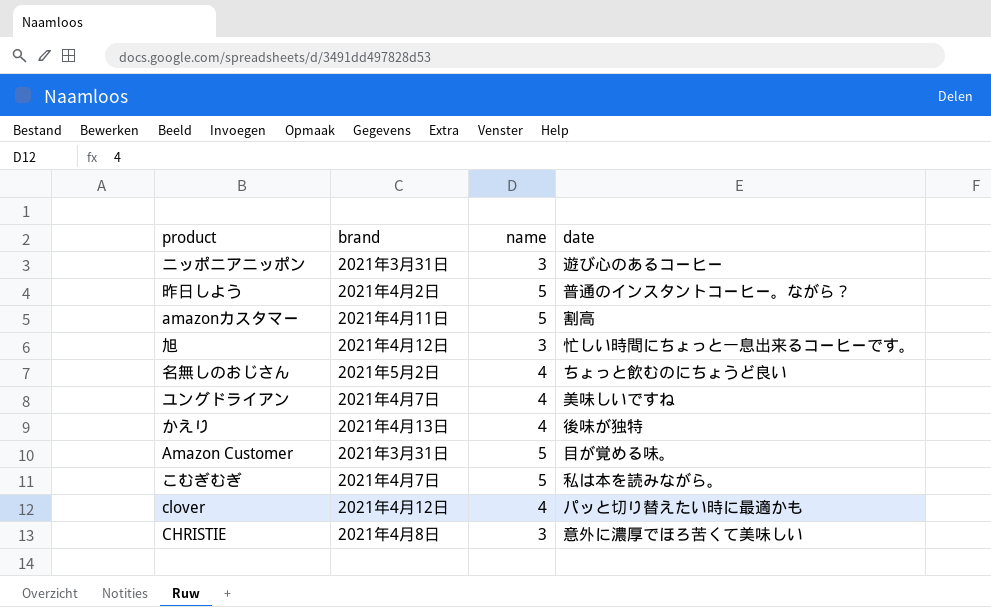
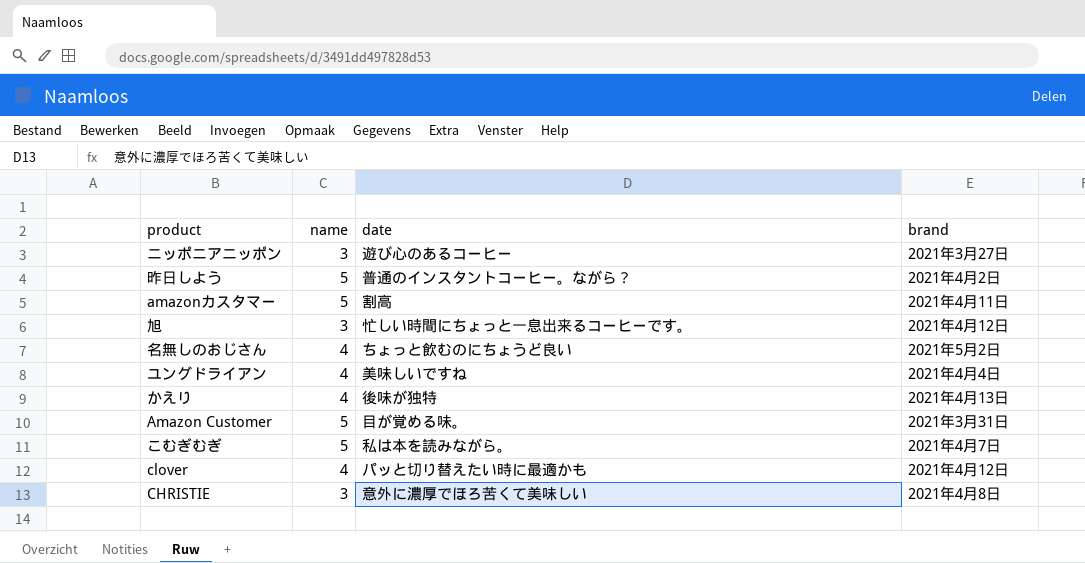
column brand | position: 2 -> 4
ニッポニアニッポン | brand: 2021年3月31日 -> 2021年3月27日
ユングドライアン | brand: 2021年4月7日 -> 2021年4月4日

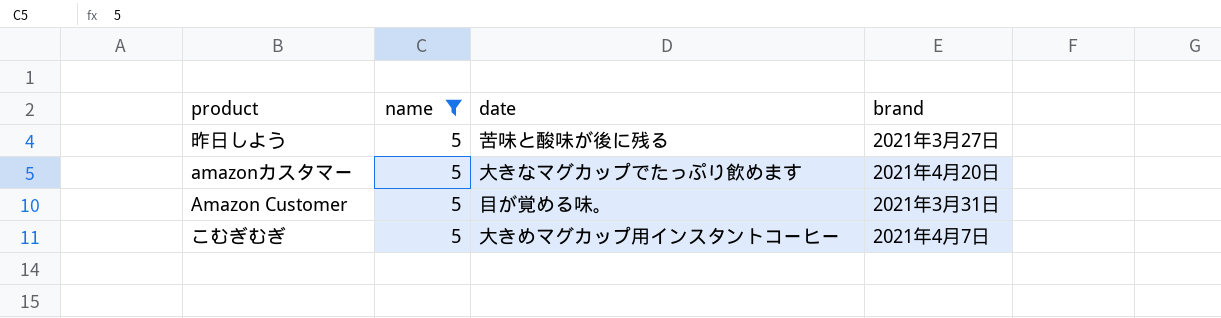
filter: none -> name = 5
昨日しよう | date: 普通のインスタントコーヒー。ながら？ -> 苦味と酸味が後に残る
昨日しよう | brand: 2021年4月2日 -> 2021年3月27日
amazonカスタマー | date: 割高 -> 大きなマグカップでたっぷり飲めます
amazonカスタマー | brand: 2021年4月11日 -> 2021年4月20日
こむぎむぎ | date: 私は本を読みながら。 -> 大きめマグカップ用インスタントコーヒー

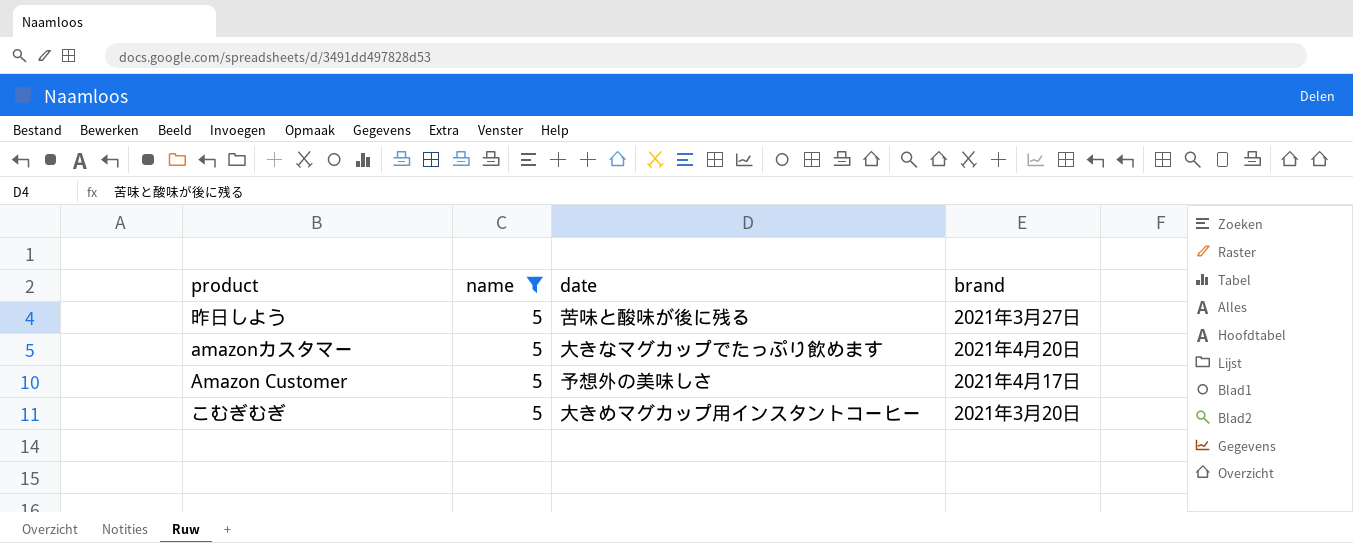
Amazon Customer | date: 目が覚める味。 -> 予想外の美味しさ
Amazon Customer | brand: 2021年3月31日 -> 2021年4月17日
こむぎむぎ | brand: 2021年4月7日 -> 2021年3月20日

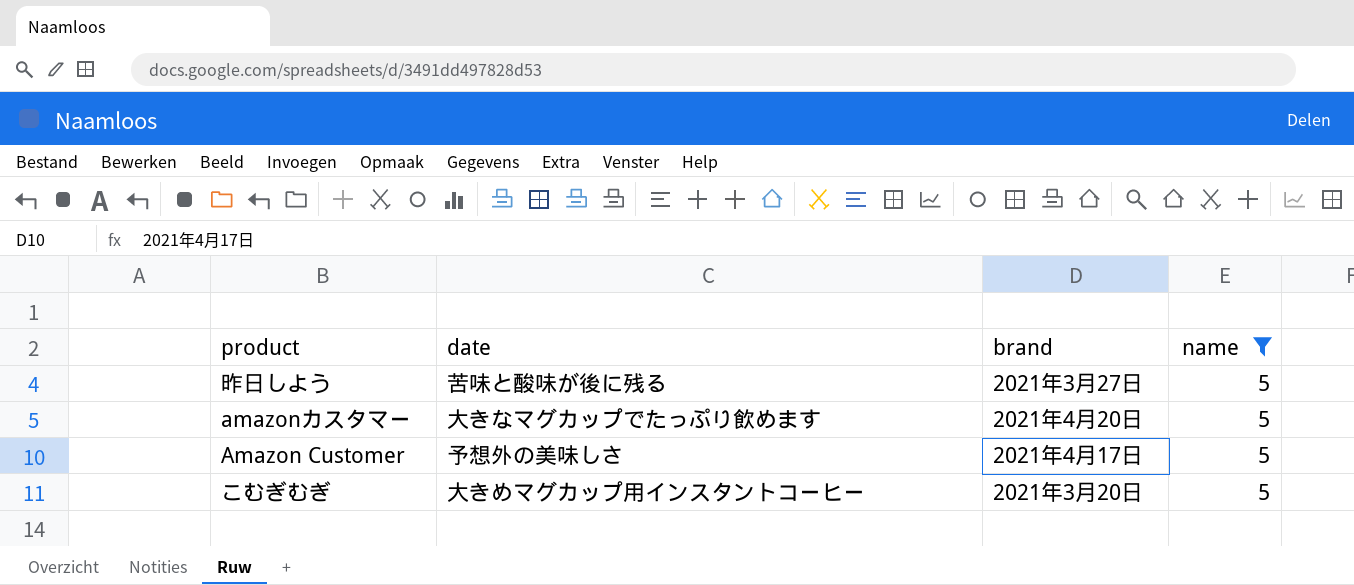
column name | position: 2 -> 4

